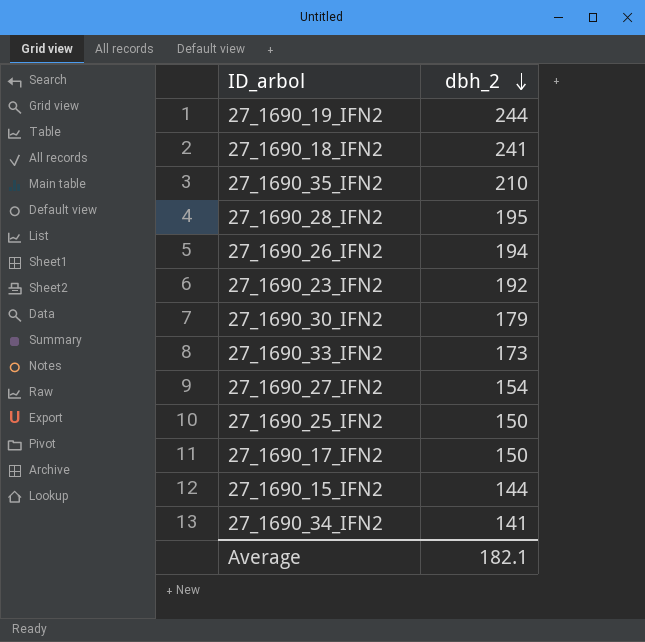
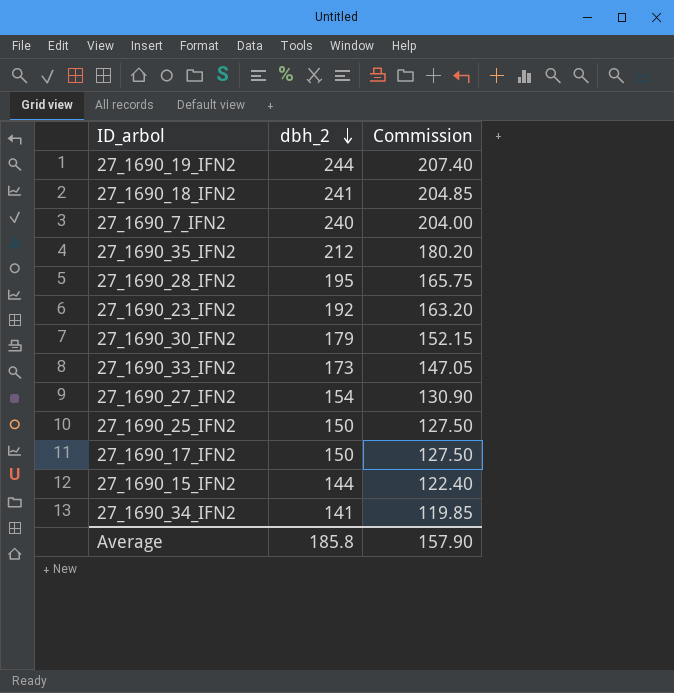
column Commission | formula: none -> [dbh_2] * 0.85
row 27_1690_26_IFN2: 194 -> none
row 27_1690_7_IFN2: none -> 240 | 204.00
27_1690_35_IFN2 | dbh_2: 210 -> 212
Average | dbh_2: 182.1 -> 185.8

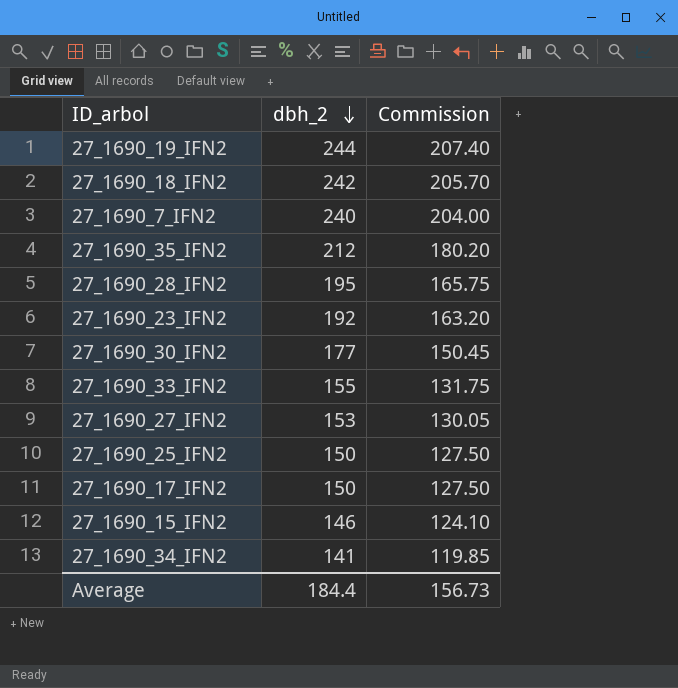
27_1690_18_IFN2 | dbh_2: 241 -> 242
27_1690_18_IFN2 | Commission: 204.85 -> 205.70
27_1690_30_IFN2 | dbh_2: 179 -> 177
27_1690_30_IFN2 | Commission: 152.15 -> 150.45
27_1690_33_IFN2 | dbh_2: 173 -> 155
27_1690_33_IFN2 | Commission: 147.05 -> 131.75
27_1690_27_IFN2 | dbh_2: 154 -> 153
27_1690_27_IFN2 | Commission: 130.90 -> 130.05
27_1690_15_IFN2 | dbh_2: 144 -> 146
27_1690_15_IFN2 | Commission: 122.40 -> 124.10
Average | dbh_2: 185.8 -> 184.4
Average | Commission: 157.90 -> 156.73

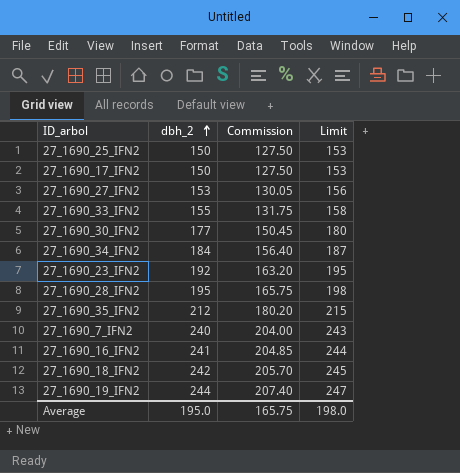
row order: dbh_2 descending -> dbh_2 ascending
column Limit | formula: none -> [dbh_2] + 3
row 27_1690_15_IFN2: 146 | 124.10 -> none
27_1690_34_IFN2 | dbh_2: 141 -> 184
27_1690_34_IFN2 | Commission: 119.85 -> 156.40
row 27_1690_16_IFN2: none -> 241 | 204.85 | 244
Average | dbh_2: 184.4 -> 195.0
Average | Commission: 156.73 -> 165.75

